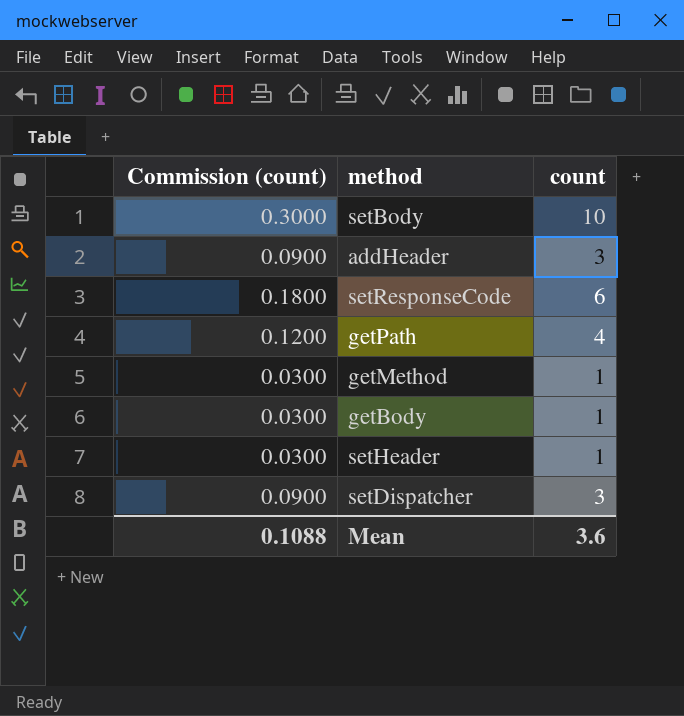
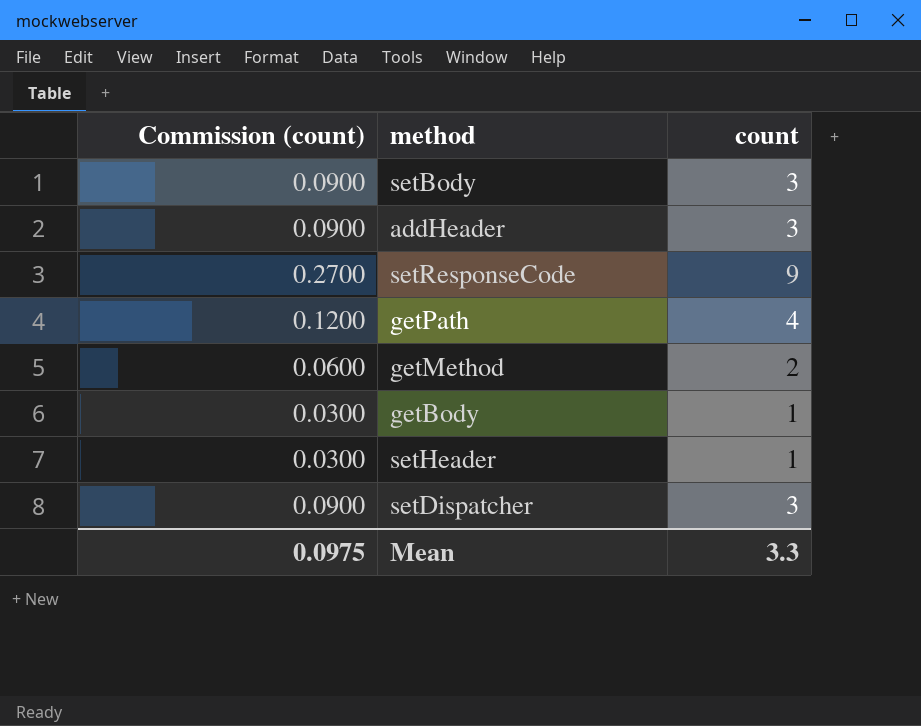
setBody | Commission (count): 0.3000 -> 0.0900
setBody | count: 10 -> 3
setResponseCode | Commission (count): 0.1800 -> 0.2700
setResponseCode | count: 6 -> 9
getMethod | Commission (count): 0.0300 -> 0.0600
getMethod | count: 1 -> 2
Mean | Commission (count): 0.1088 -> 0.0975
Mean | count: 3.6 -> 3.3

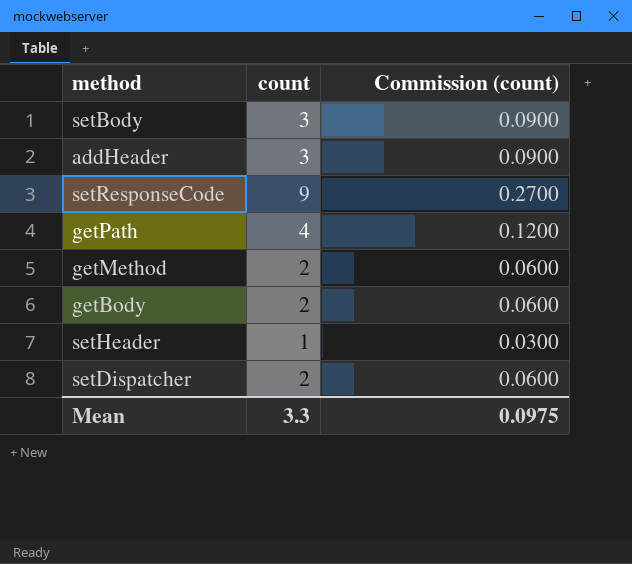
column Commission (count) | position: 1 -> 3
getBody | count: 1 -> 2
getBody | Commission (count): 0.0300 -> 0.0600
setDispatcher | count: 3 -> 2
setDispatcher | Commission (count): 0.0900 -> 0.0600

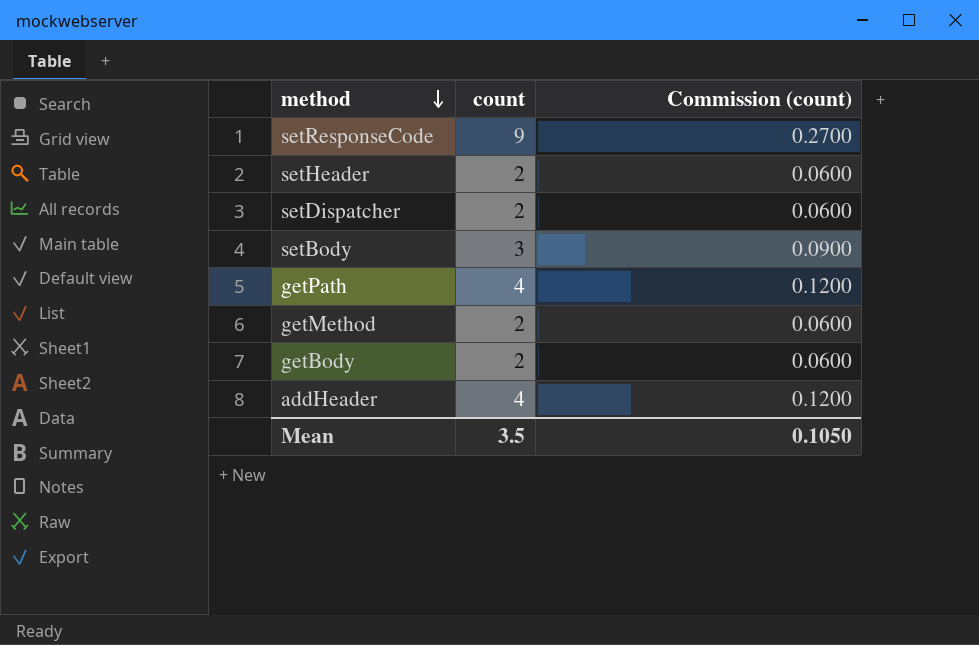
row order: none -> method descending
setHeader | count: 1 -> 2
setHeader | Commission (count): 0.0300 -> 0.0600
addHeader | count: 3 -> 4
addHeader | Commission (count): 0.0900 -> 0.1200
Mean | count: 3.3 -> 3.5
Mean | Commission (count): 0.0975 -> 0.1050

